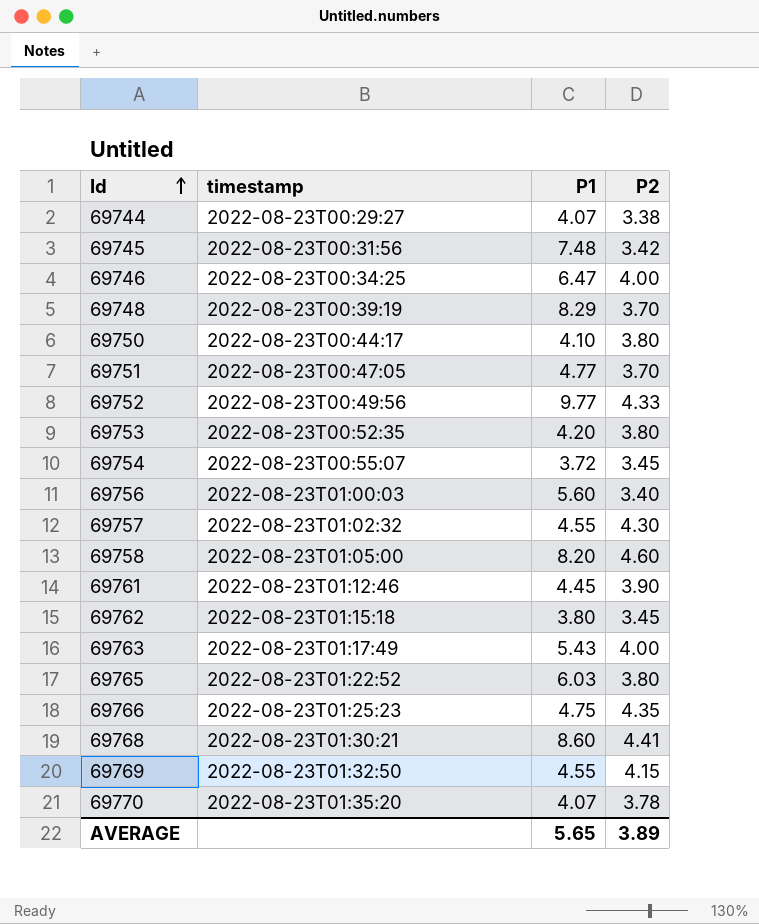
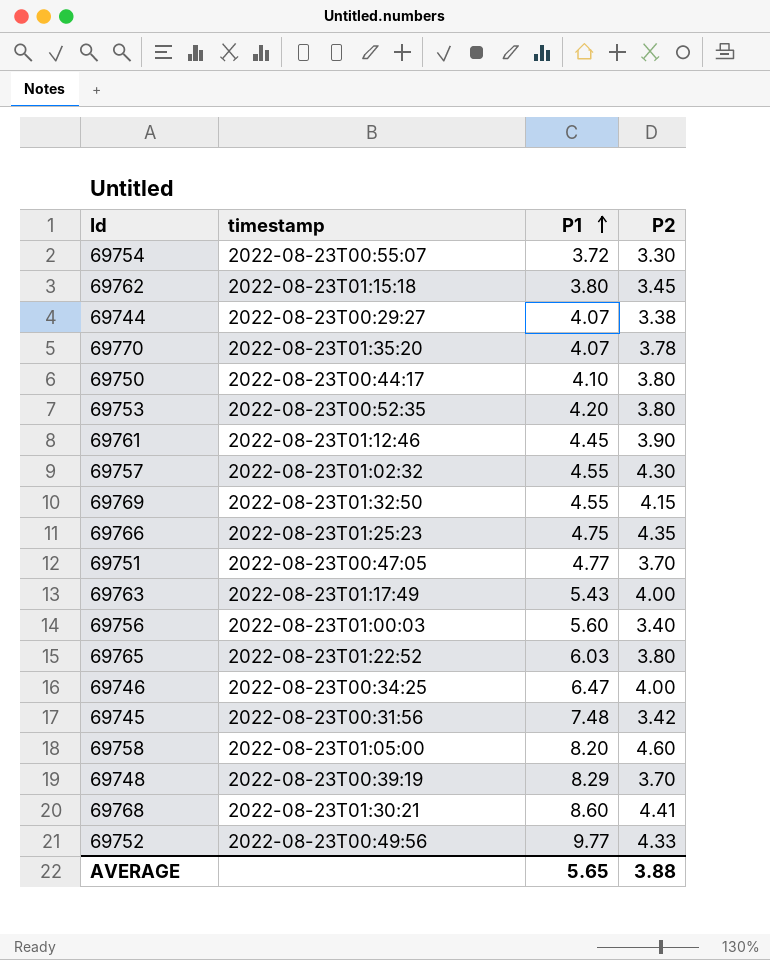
row order: Id ascending -> P1 ascending
69754 | P2: 3.45 -> 3.30
AVERAGE | P2: 3.89 -> 3.88

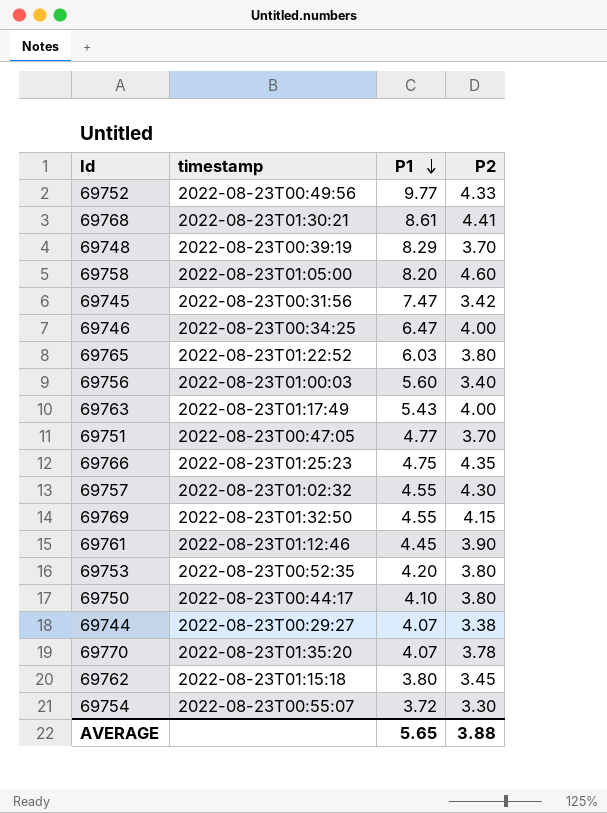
row order: P1 ascending -> P1 descending
69768 | P1: 8.60 -> 8.61
69745 | P1: 7.48 -> 7.47

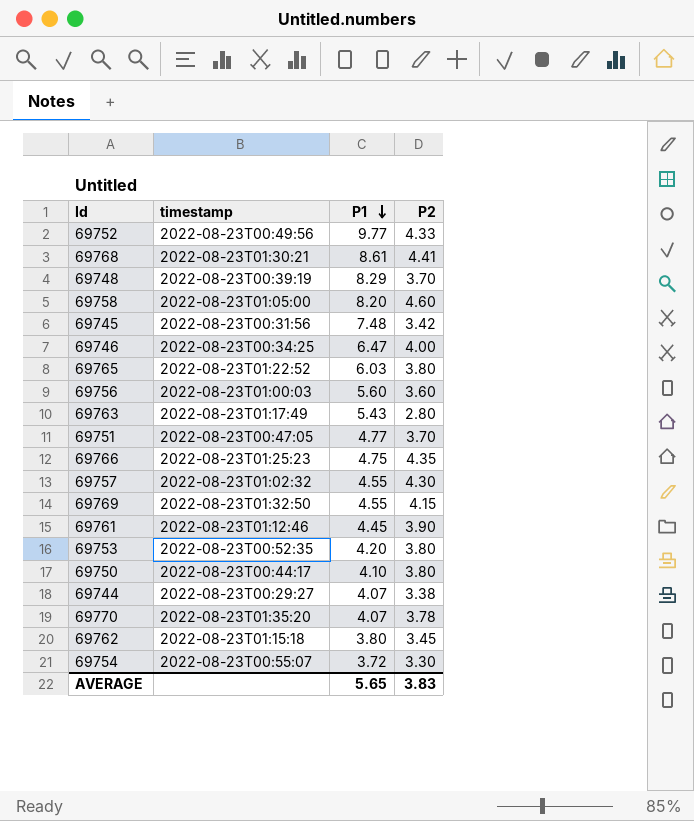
69745 | P1: 7.47 -> 7.48
69756 | P2: 3.40 -> 3.60
69763 | P2: 4.00 -> 2.80
AVERAGE | P2: 3.88 -> 3.83

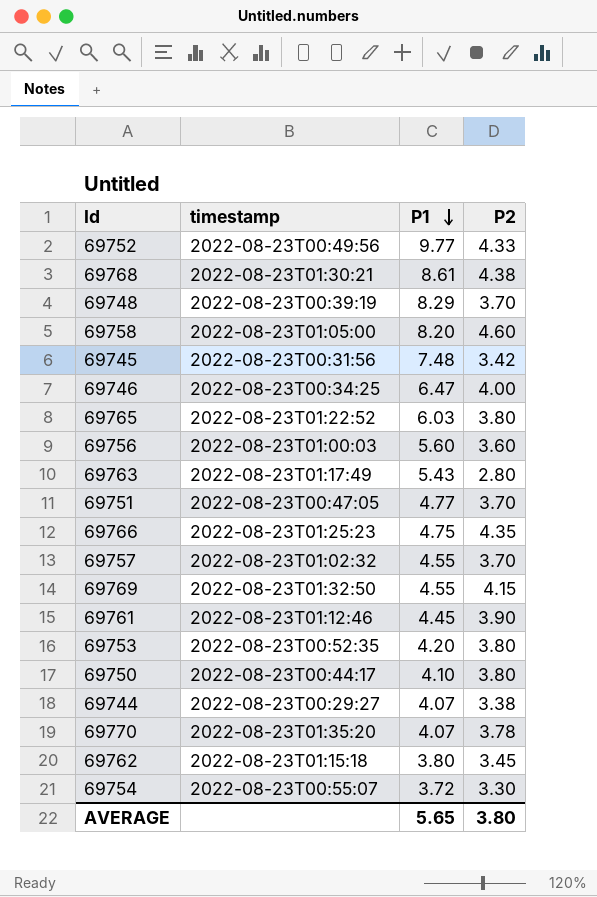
69768 | P2: 4.41 -> 4.38
69757 | P2: 4.30 -> 3.70
AVERAGE | P2: 3.83 -> 3.80

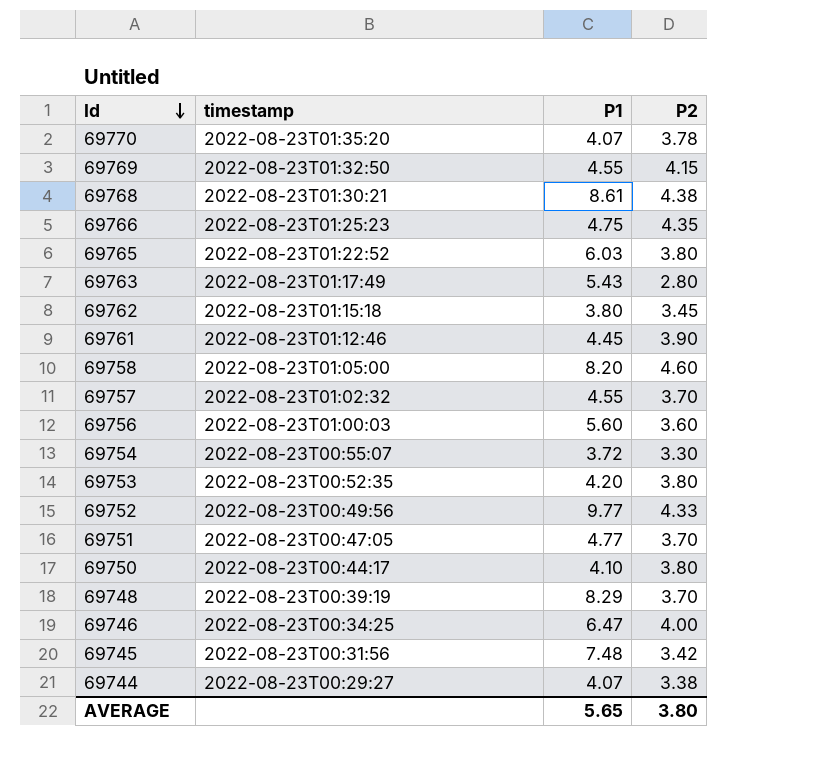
row order: P1 descending -> Id descending

